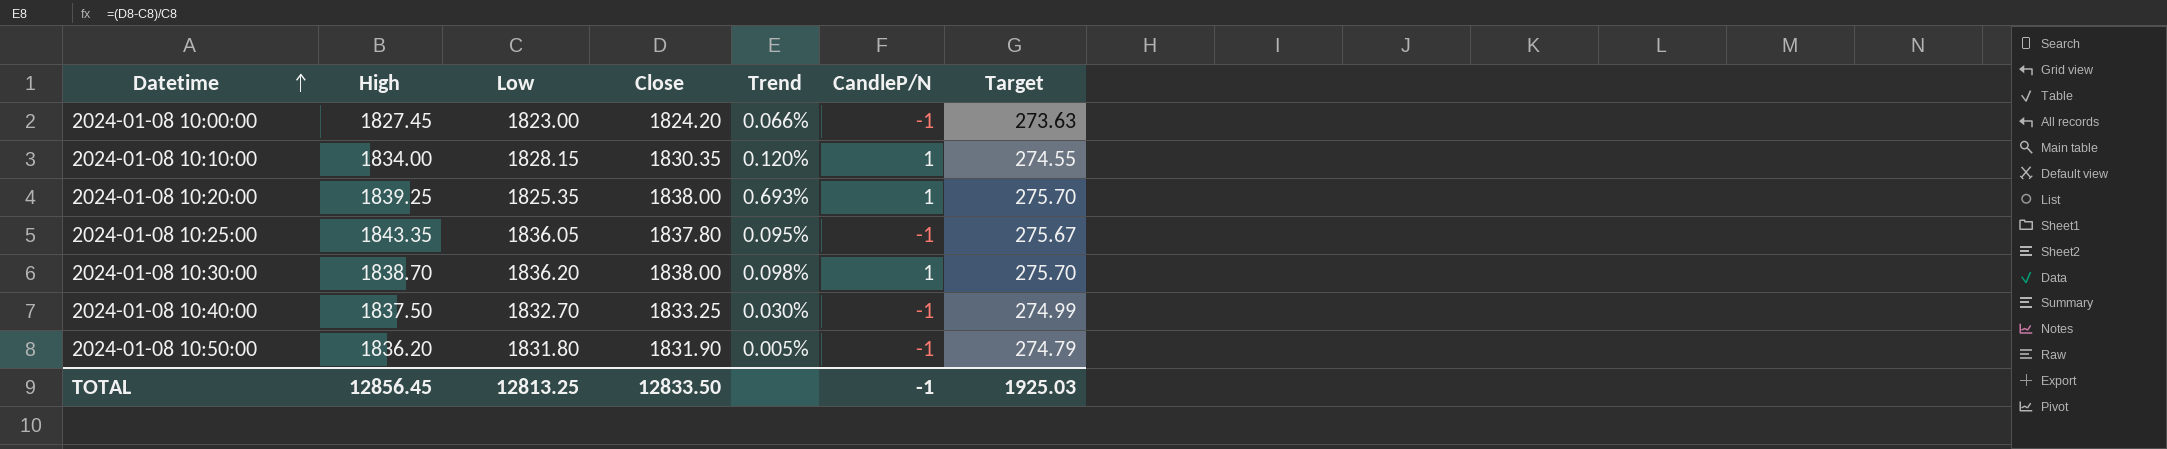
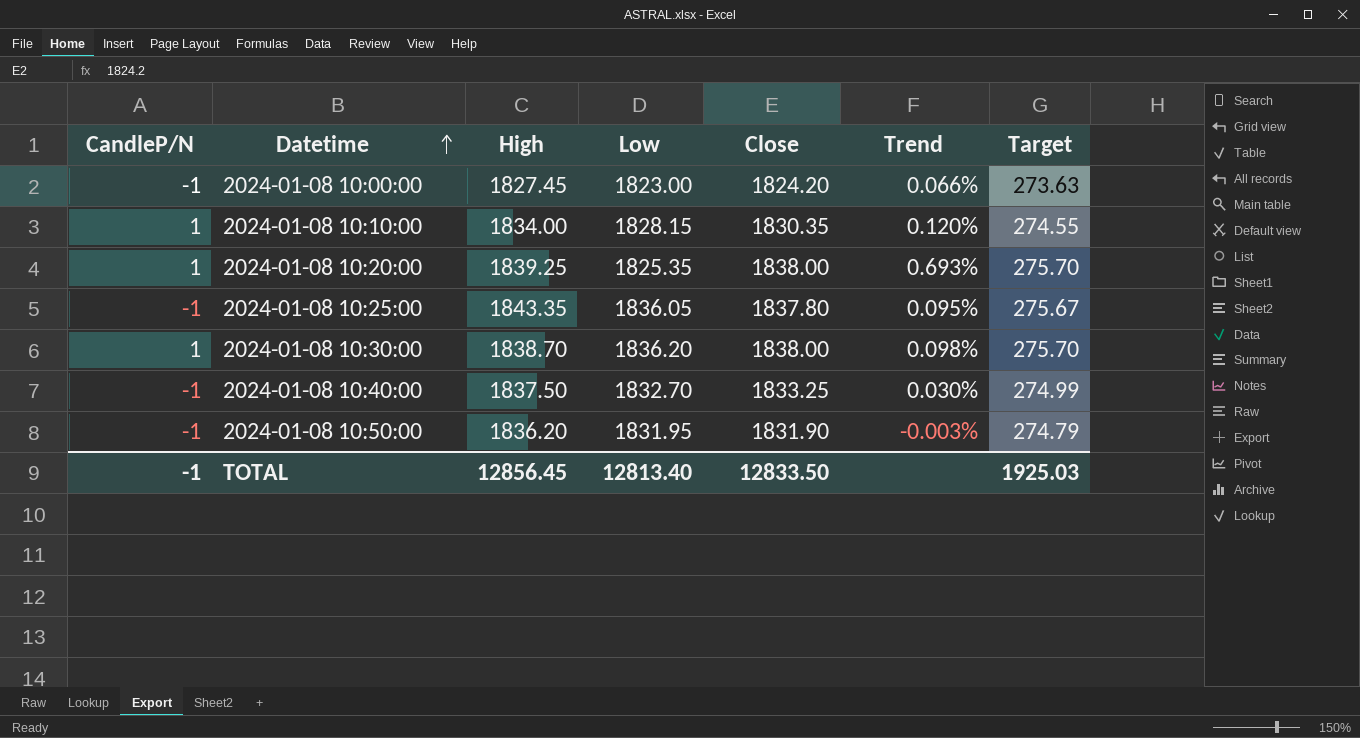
column CandleP/N | position: 6 -> 1
2024-01-08 10:50:00 | Low: 1831.80 -> 1831.95
2024-01-08 10:50:00 | Trend: 0.005% -> -0.003%
TOTAL | Low: 12813.25 -> 12813.40

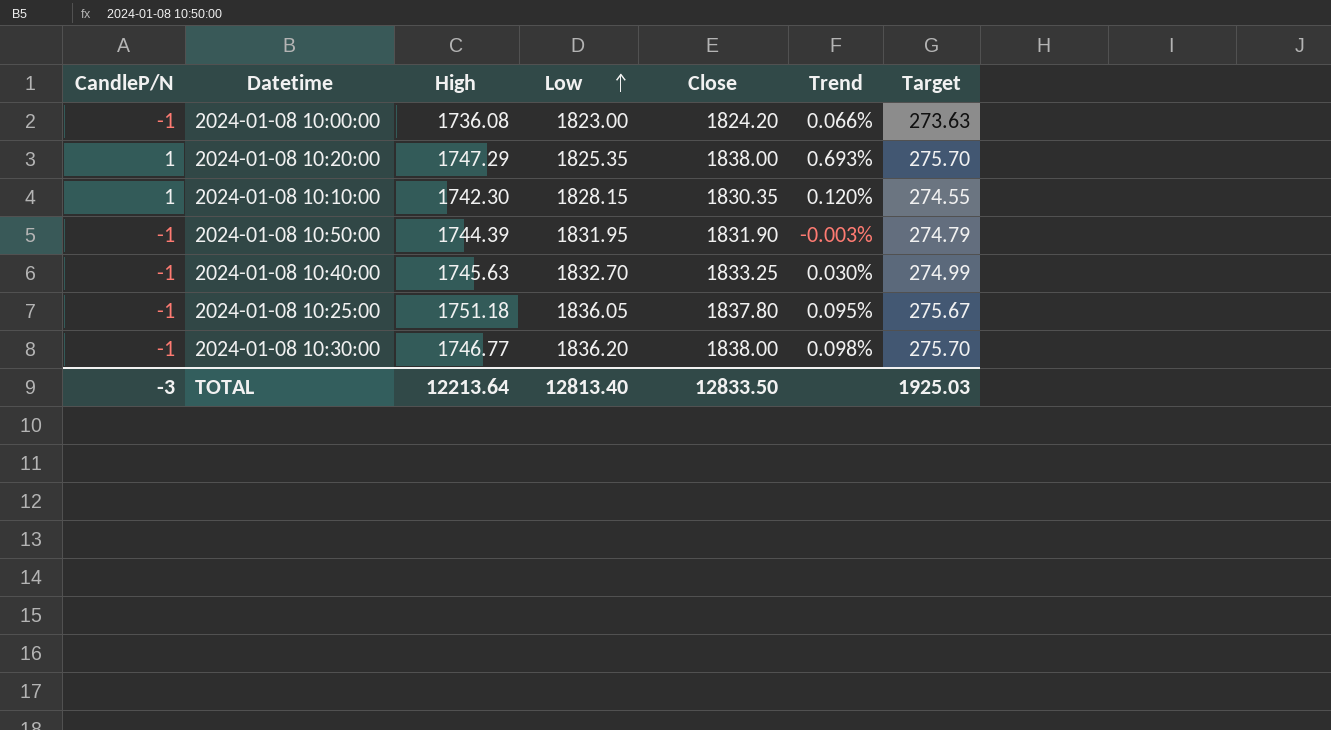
row order: Datetime ascending -> Low ascending
2024-01-08 10:00:00 | High: 1827.45 -> 1736.08
2024-01-08 10:20:00 | High: 1839.25 -> 1747.29
2024-01-08 10:10:00 | High: 1834.00 -> 1742.30
2024-01-08 10:50:00 | High: 1836.20 -> 1744.39
2024-01-08 10:40:00 | High: 1837.50 -> 1745.63
2024-01-08 10:25:00 | High: 1843.35 -> 1751.18
2024-01-08 10:30:00 | CandleP/N: 1 -> -1
2024-01-08 10:30:00 | High: 1838.70 -> 1746.77
TOTAL | CandleP/N: -1 -> -3
TOTAL | High: 12856.45 -> 12213.64

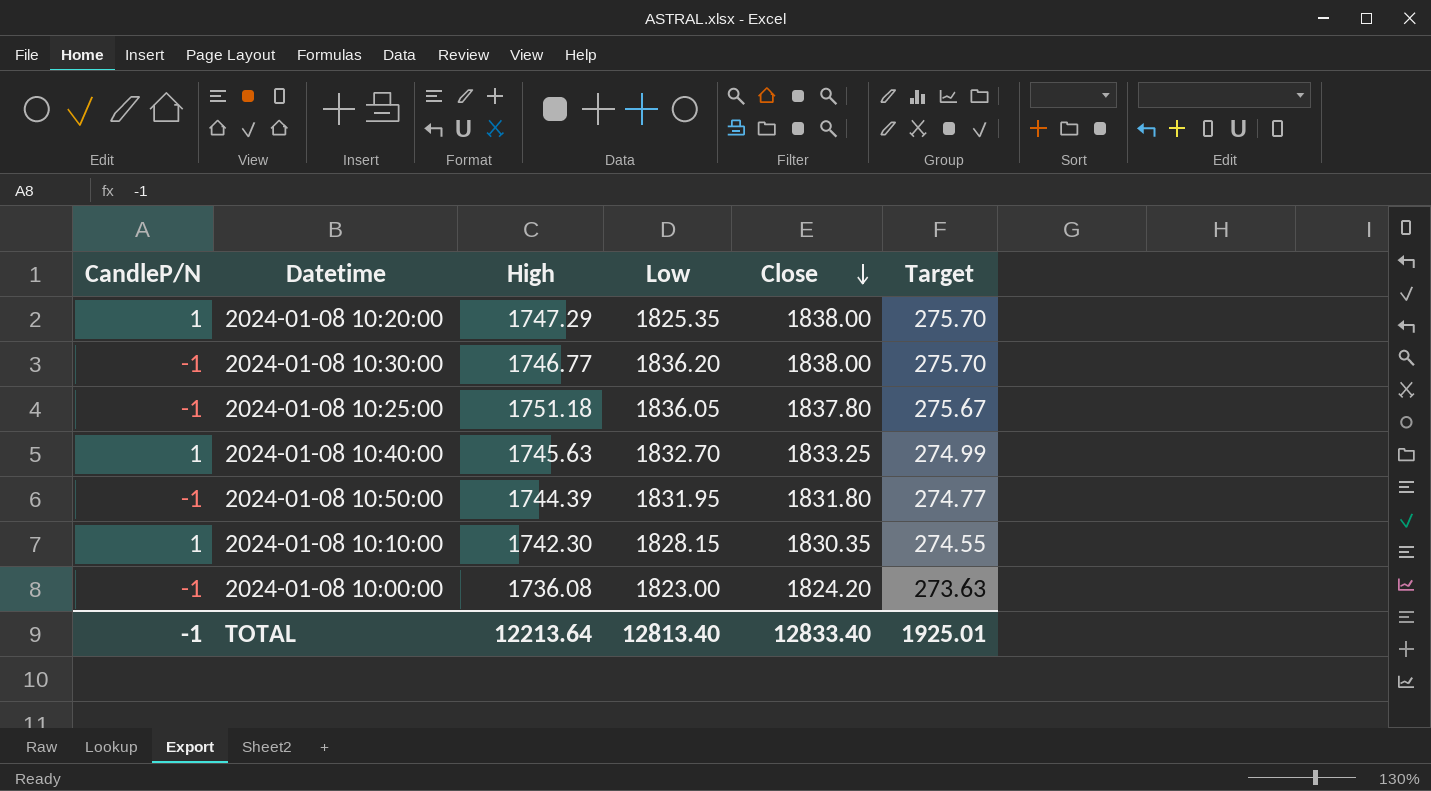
row order: Low ascending -> Close descending
column Trend | formula: ([Close] - [Low]) / [Low] -> none
2024-01-08 10:40:00 | CandleP/N: -1 -> 1
2024-01-08 10:50:00 | Close: 1831.90 -> 1831.80
2024-01-08 10:50:00 | Target: 274.79 -> 274.77
TOTAL | CandleP/N: -3 -> -1
TOTAL | Close: 12833.50 -> 12833.40
TOTAL | Target: 1925.03 -> 1925.01

